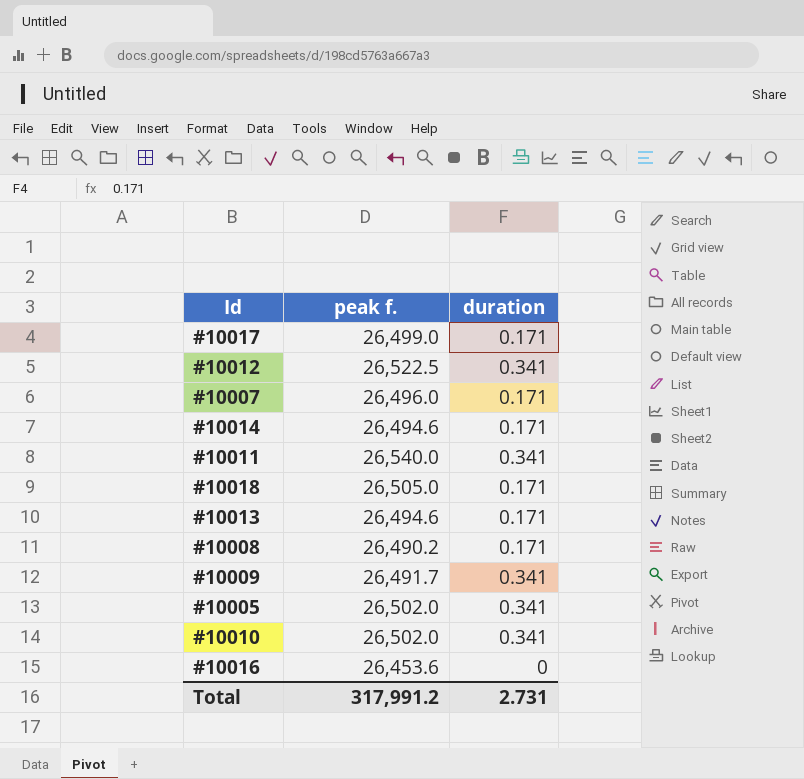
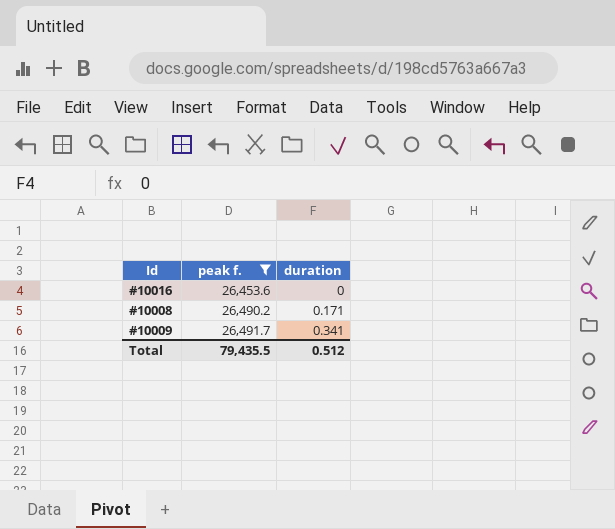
filter: none -> peak f. <= 26,491.7
row order: none -> peak f. ascending
Total | peak f.: 317,991.2 -> 79,435.5
Total | duration: 2.731 -> 0.512

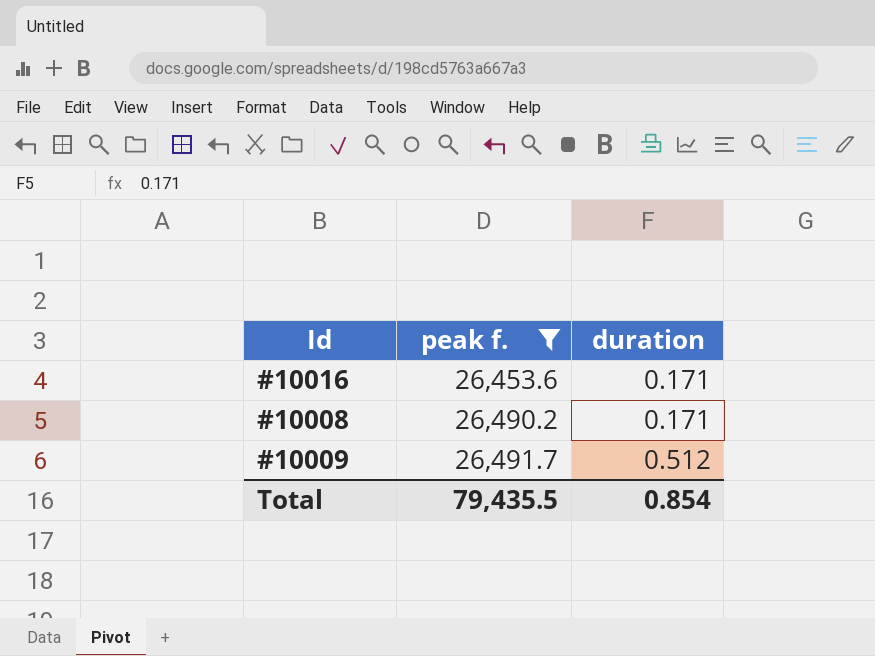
#10016 | duration: 0 -> 0.171
#10009 | duration: 0.341 -> 0.512
Total | duration: 0.512 -> 0.854

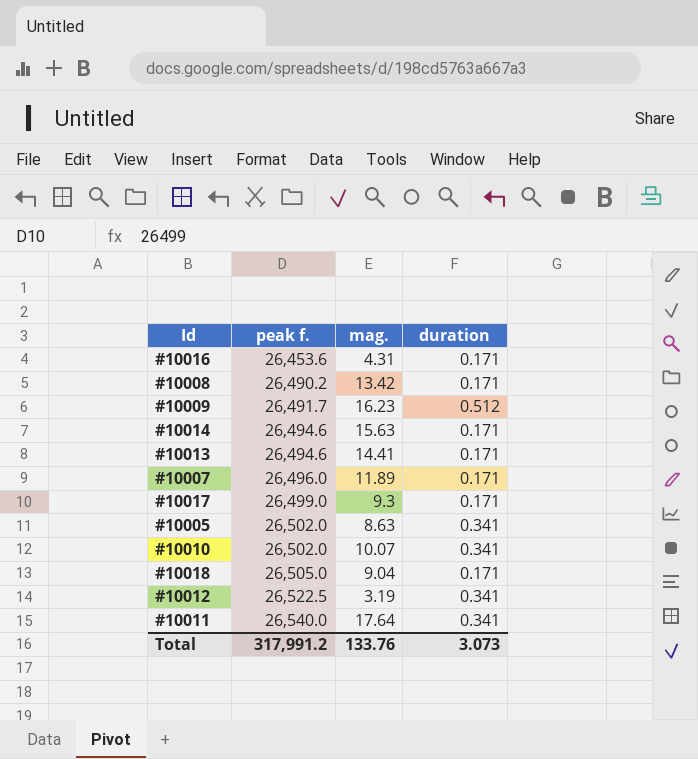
filter: peak f. <= 26,491.7 -> none
column mag. | position: none -> 3
Total | peak f.: 79,435.5 -> 317,991.2
Total | duration: 0.854 -> 3.073

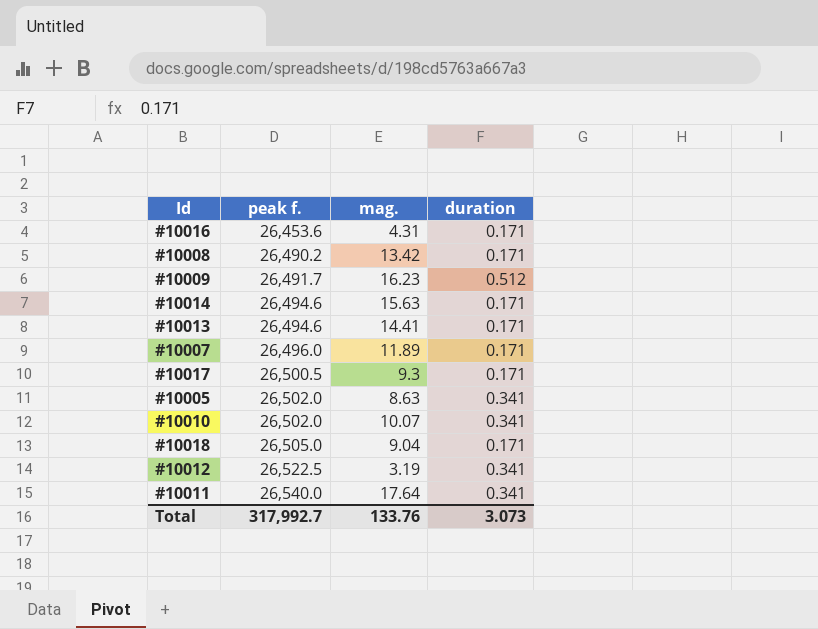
#10017 | peak f.: 26,499.0 -> 26,500.5
Total | peak f.: 317,991.2 -> 317,992.7

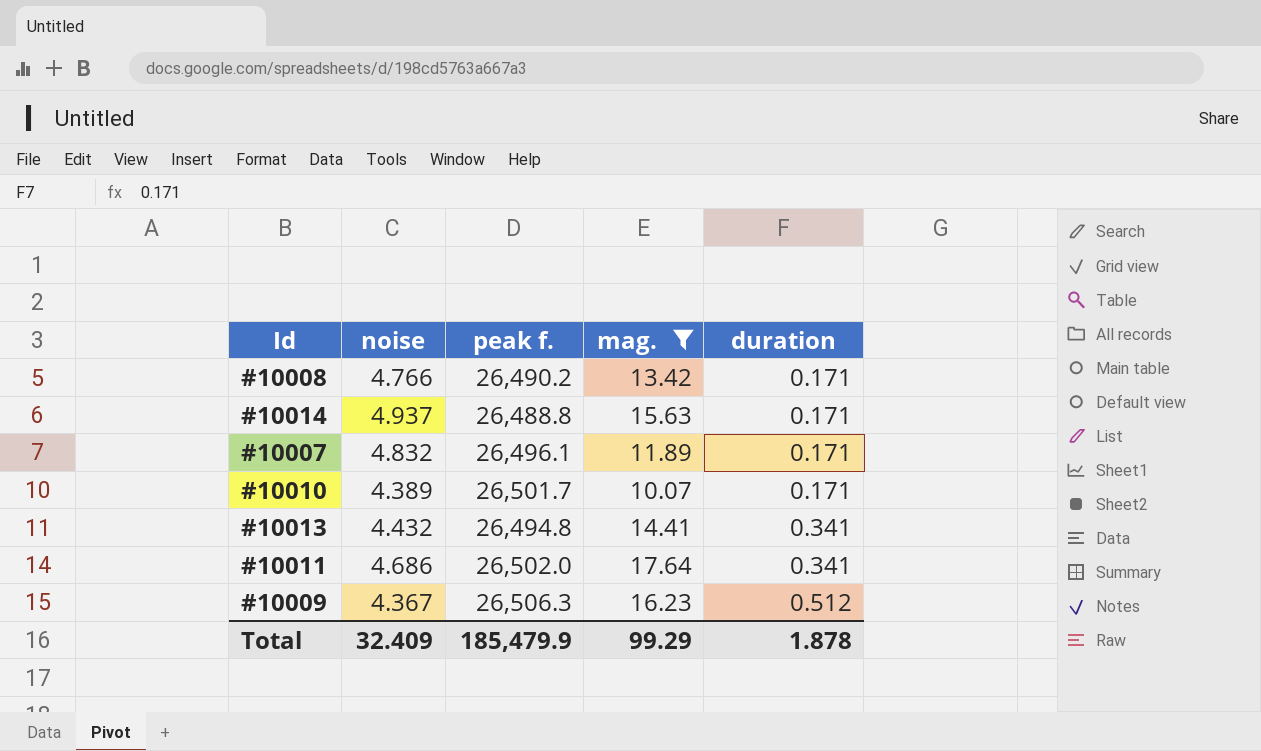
filter: none -> mag. >= 10.07
row order: peak f. ascending -> duration ascending
column noise | position: none -> 2
#10014 | peak f.: 26,494.6 -> 26,488.8
#10007 | peak f.: 26,496.0 -> 26,496.1
#10010 | peak f.: 26,502.0 -> 26,501.7
#10010 | duration: 0.341 -> 0.171
#10013 | peak f.: 26,494.6 -> 26,494.8
#10013 | duration: 0.171 -> 0.341
#10011 | peak f.: 26,540.0 -> 26,502.0
#10009 | peak f.: 26,491.7 -> 26,506.3
Total | peak f.: 317,992.7 -> 185,479.9
Total | mag.: 133.76 -> 99.29
Total | duration: 3.073 -> 1.878

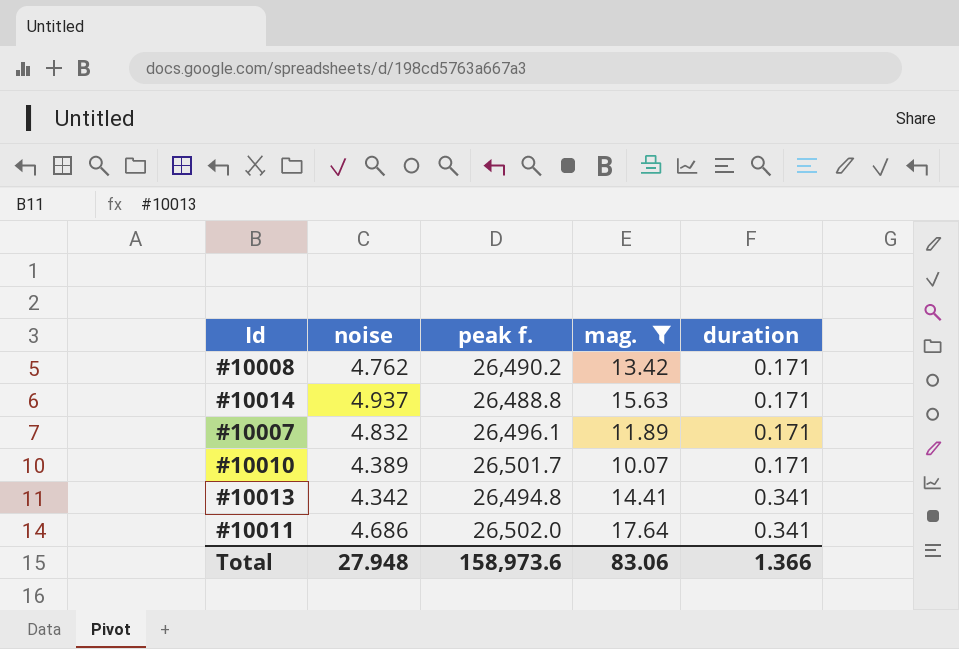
row #10009: 4.367 | 26,506.3 | 16.23 | 0.512 -> none
#10008 | noise: 4.766 -> 4.762
#10013 | noise: 4.432 -> 4.342
Total | noise: 32.409 -> 27.948
Total | peak f.: 185,479.9 -> 158,973.6
Total | mag.: 99.29 -> 83.06
Total | duration: 1.878 -> 1.366

